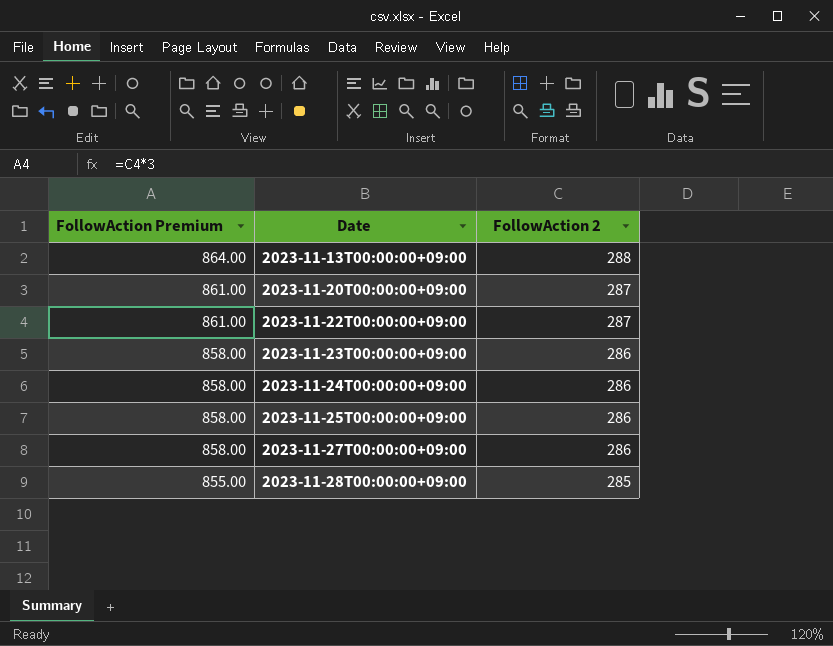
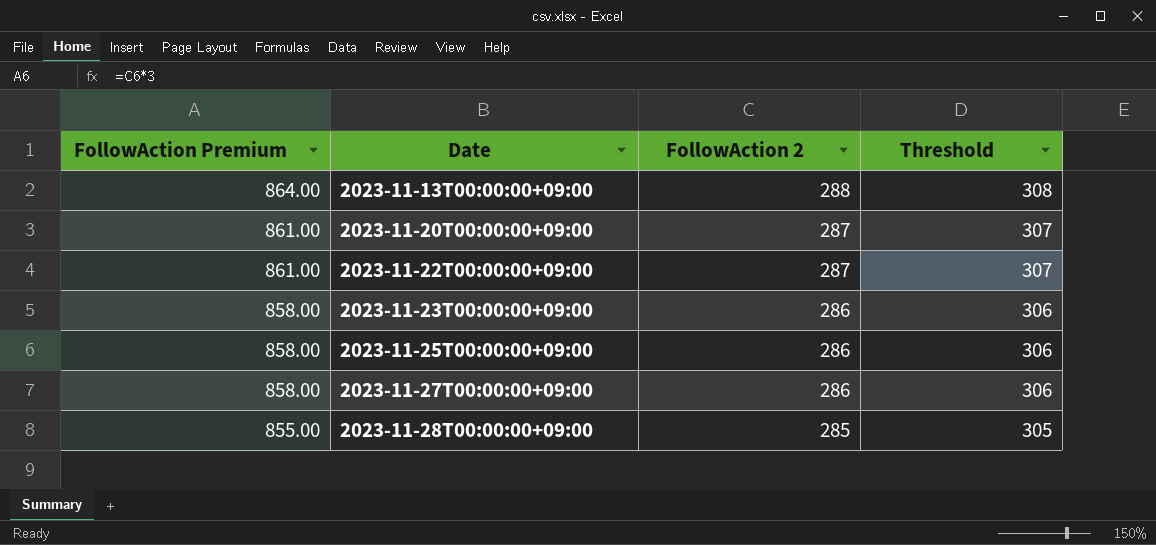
column Threshold | formula: none -> [FollowAction 2] + 20
row 2023-11-24T00:00:00+09:00: 858.00 | 286 -> none

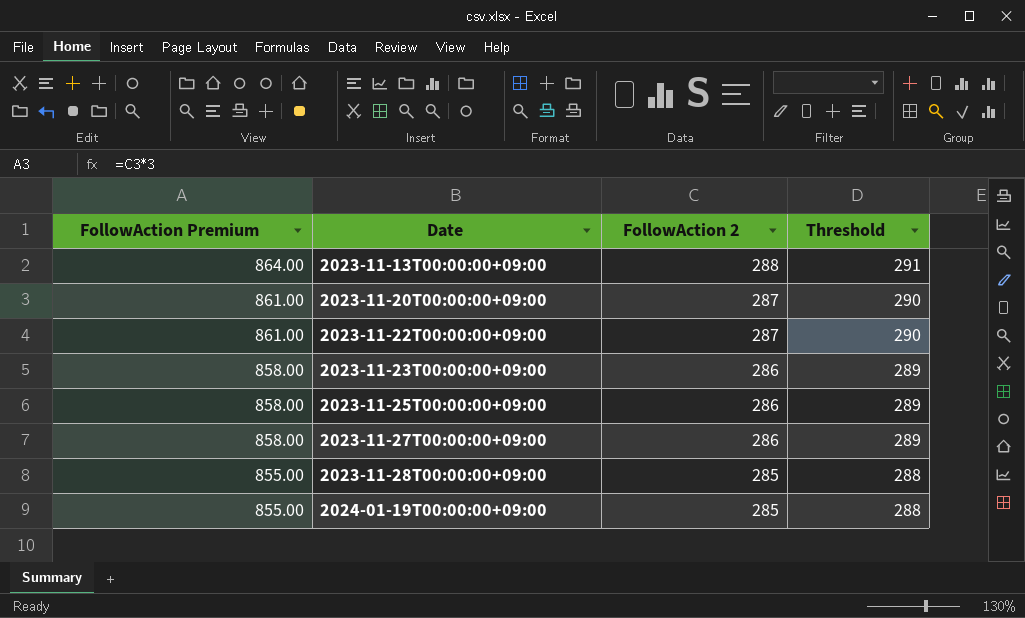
column Threshold | formula: [FollowAction 2] + 20 -> [FollowAction 2] + 3
row 2024-01-19T00:00:00+09:00: none -> 855.00 | 285 | 288

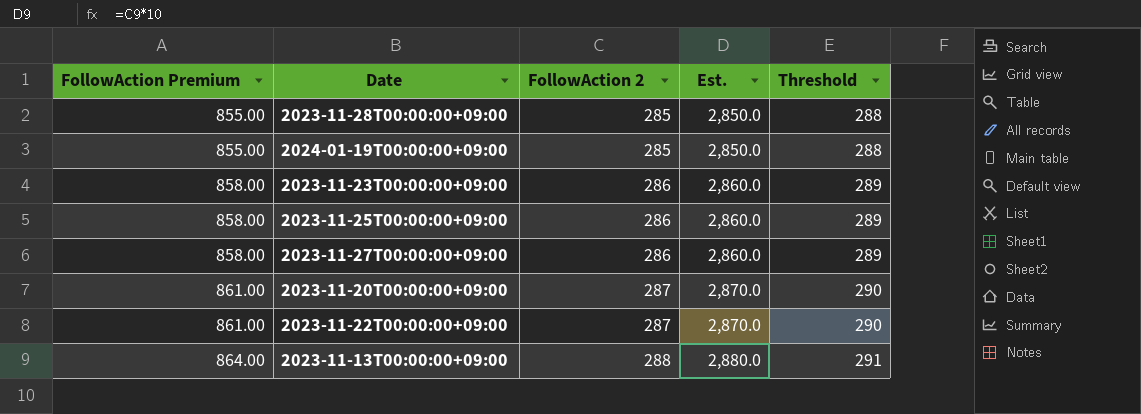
row order: FollowAction Premium descending -> FollowAction Premium ascending
column Est. | formula: none -> [FollowAction 2] * 10

